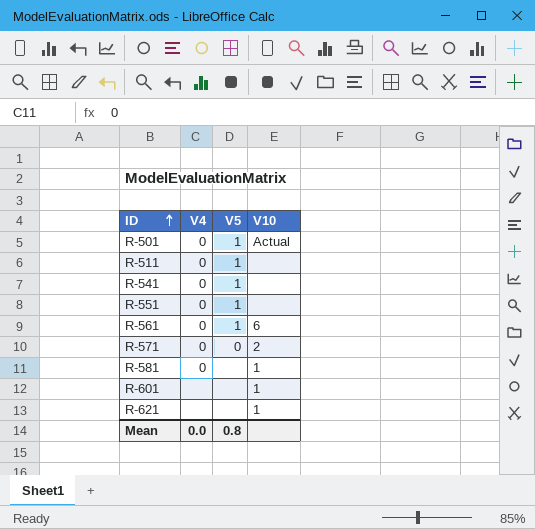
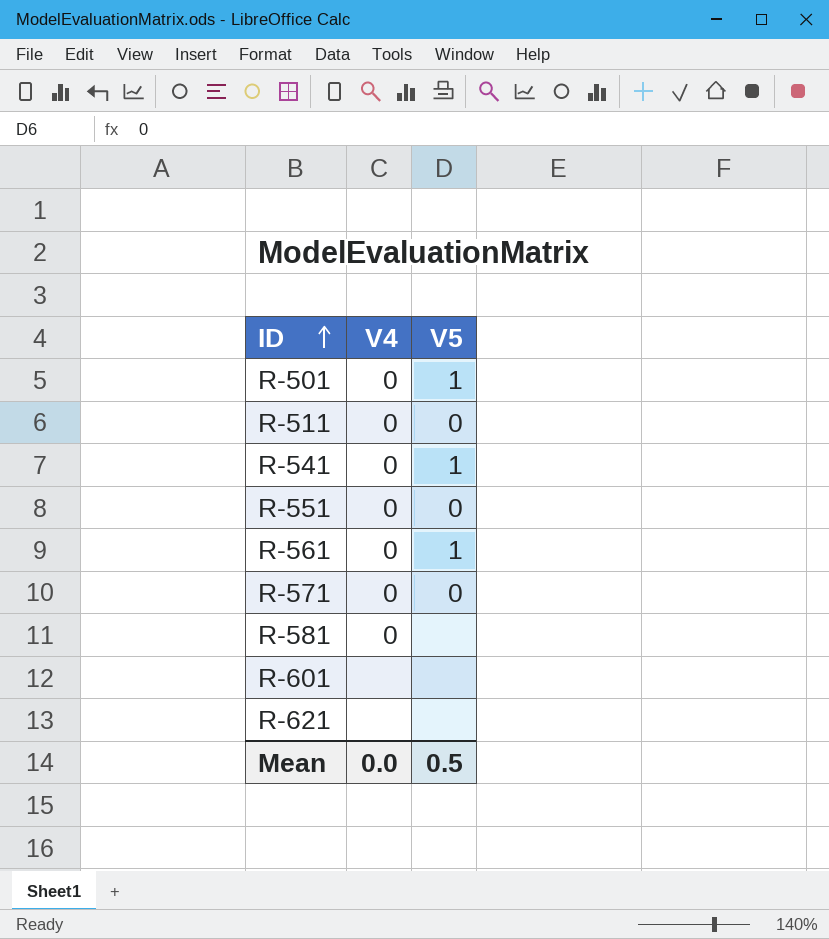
column V10 | position: 4 -> none
R-511 | V5: 1 -> 0
R-551 | V5: 1 -> 0
Mean | V5: 0.8 -> 0.5

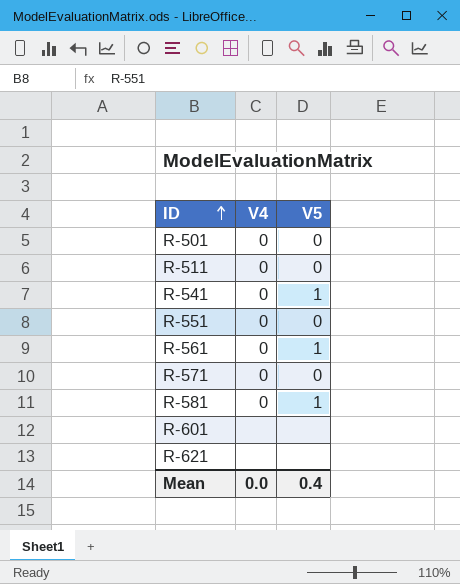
R-501 | V5: 1 -> 0
R-581 | V5: none -> 1
Mean | V5: 0.5 -> 0.4

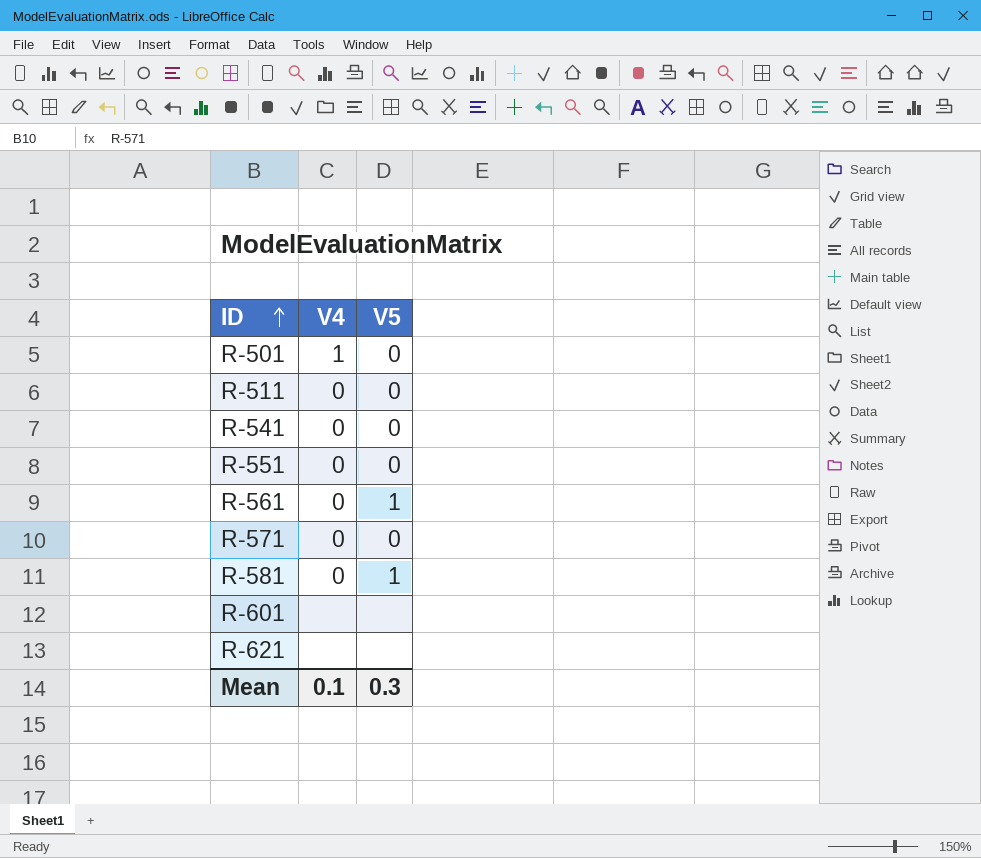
R-501 | V4: 0 -> 1
R-541 | V5: 1 -> 0
Mean | V4: 0.0 -> 0.1
Mean | V5: 0.4 -> 0.3

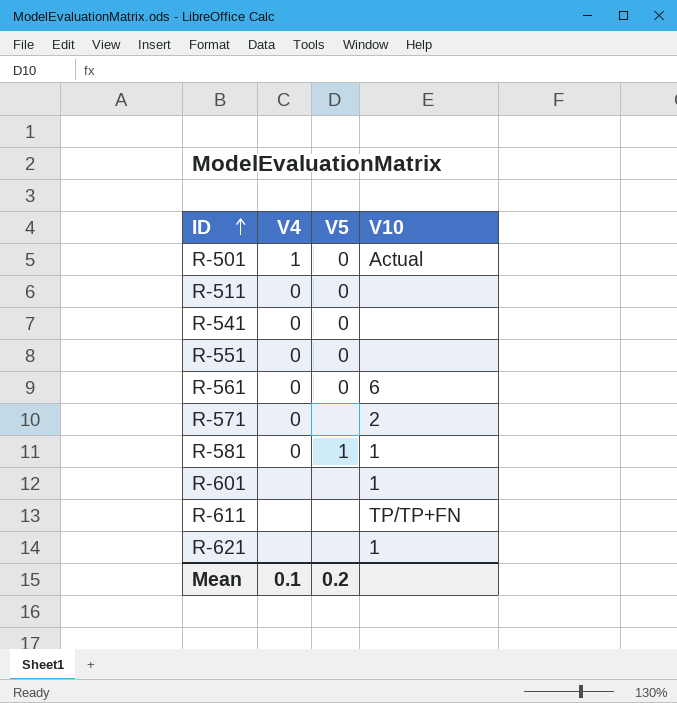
column V10 | position: none -> 4
R-561 | V5: 1 -> 0
R-571 | V5: 0 -> none
row R-611: none -> none | none | TP/TP+FN
Mean | V5: 0.3 -> 0.2

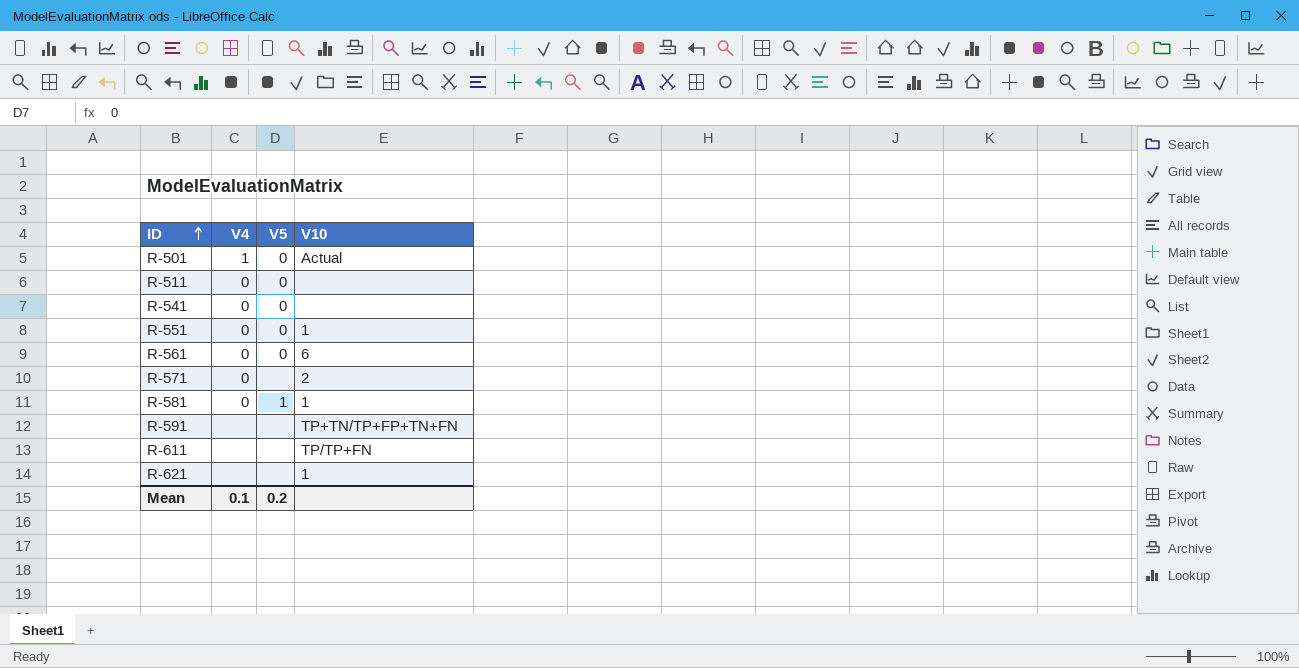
row R-601: none | none | 1 -> none
R-551 | V10: none -> 1
row R-591: none -> none | none | TP+TN/TP+FP+TN+FN

